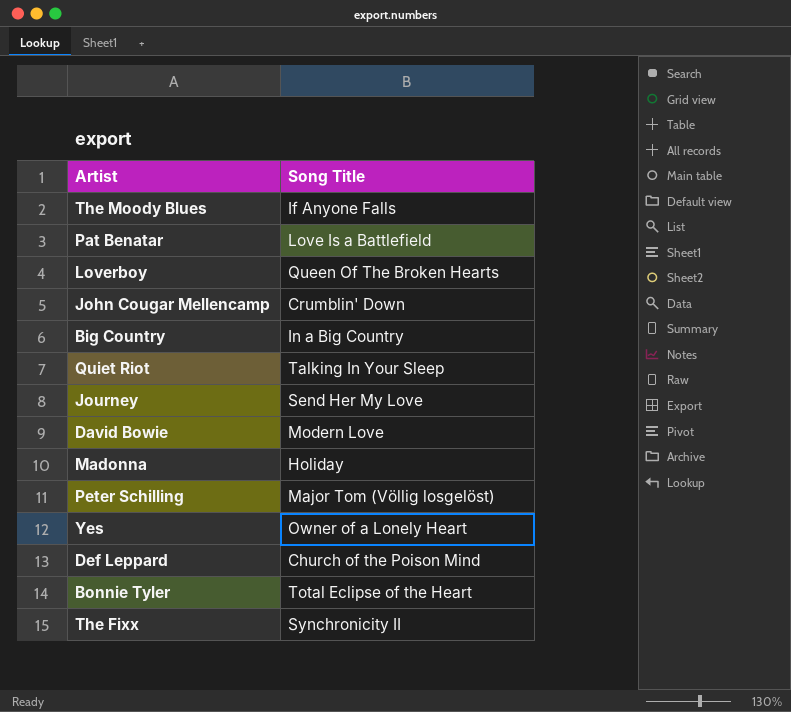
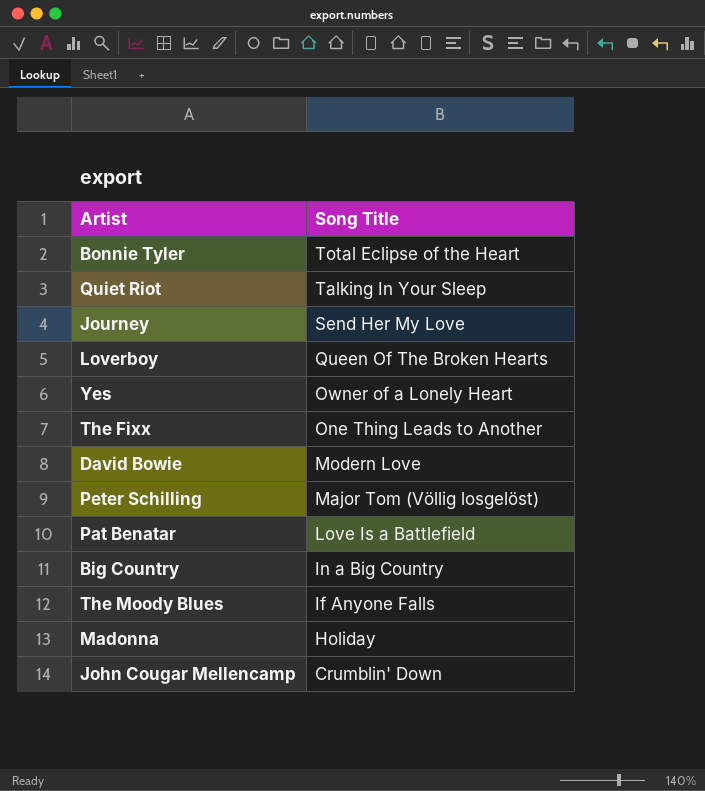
row order: none -> Song Title descending
row Def Leppard: Church of the Poison Mind -> none
The Fixx | Song Title: Synchronicity II -> One Thing Leads to Another

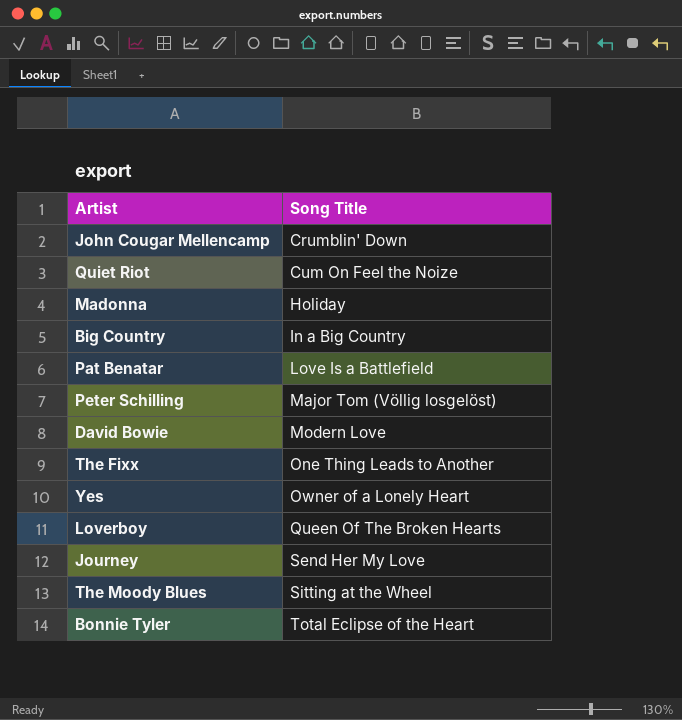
row order: Song Title descending -> Song Title ascending
Quiet Riot | Song Title: Talking In Your Sleep -> Cum On Feel the Noize
The Moody Blues | Song Title: If Anyone Falls -> Sitting at the Wheel

